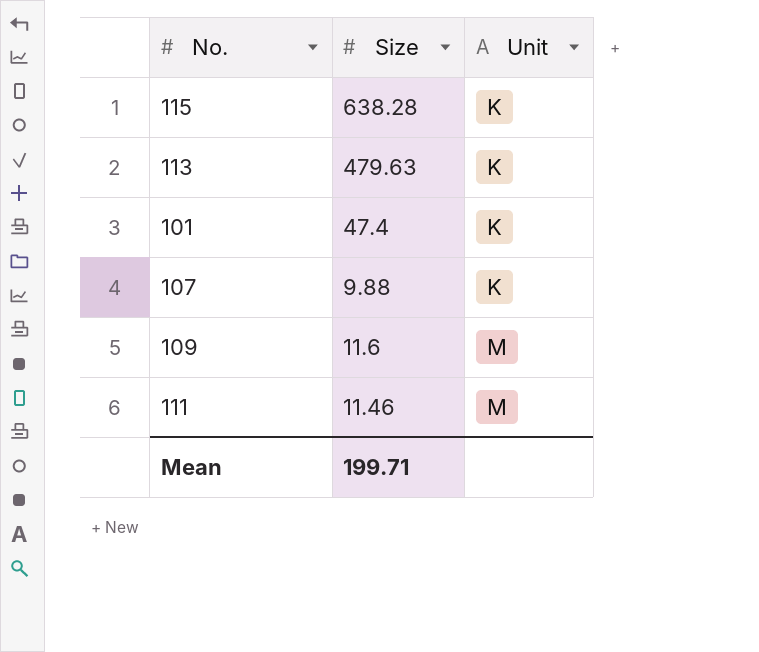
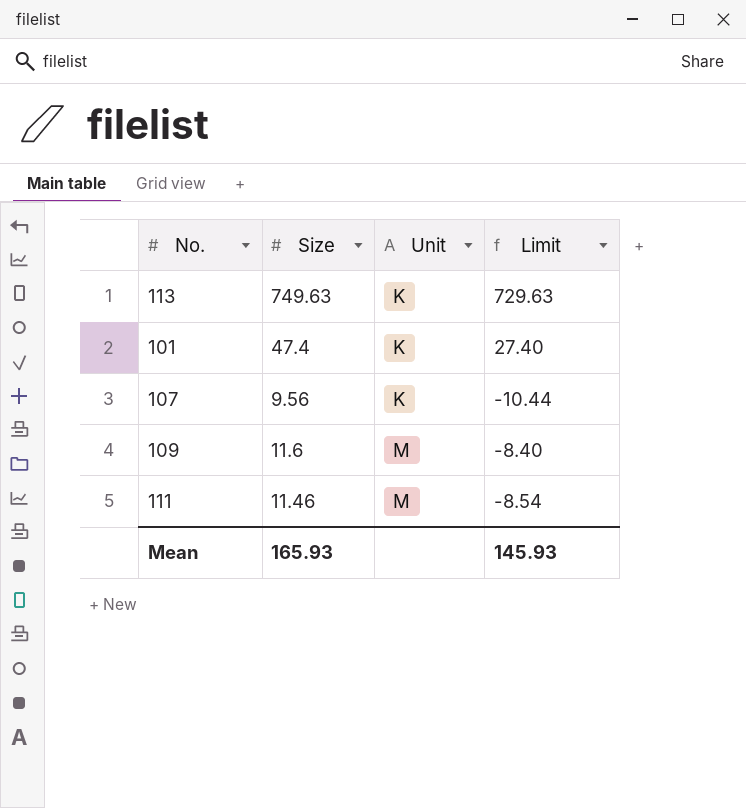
column Limit | formula: none -> [Size] - 20
row 115: 638.28 | K -> none
113 | Size: 479.63 -> 749.63
107 | Size: 9.88 -> 9.56
Mean | Size: 199.71 -> 165.93

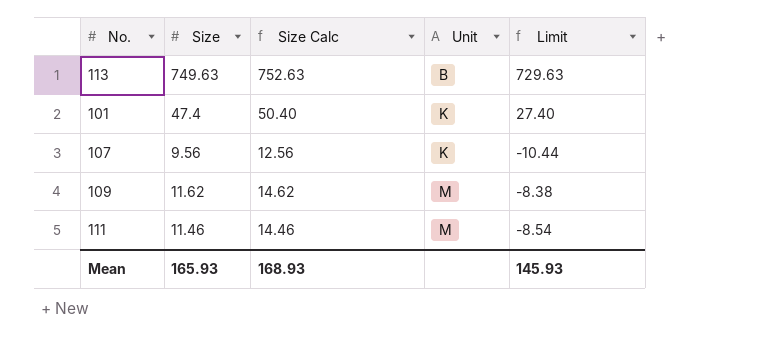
column Size Calc | formula: none -> [Size] + 3
113 | Unit: K -> B
109 | Size: 11.6 -> 11.62
109 | Limit: -8.40 -> -8.38

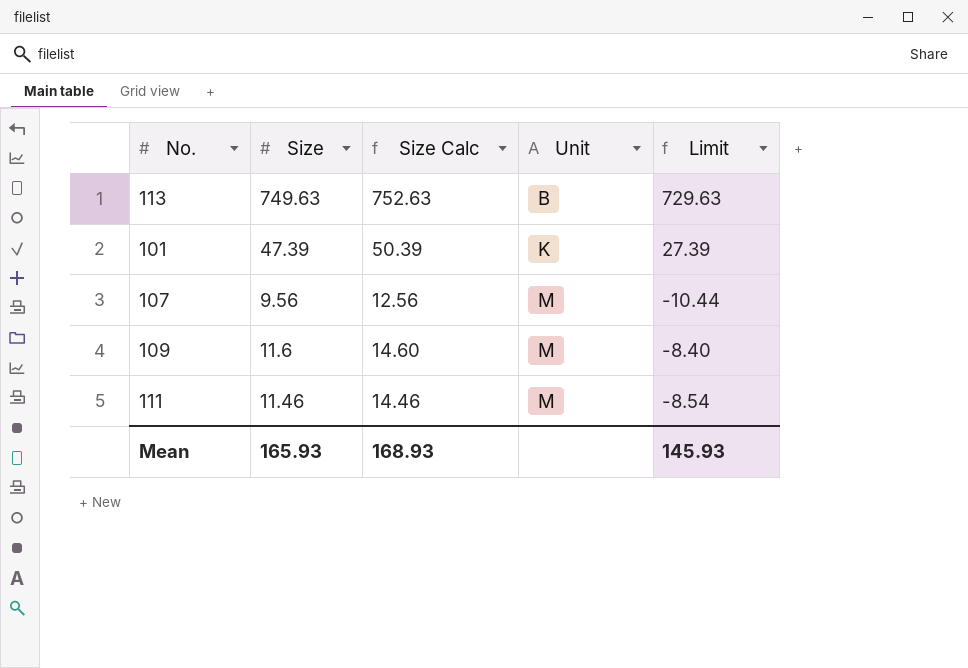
101 | Size: 47.4 -> 47.39
101 | Size Calc: 50.40 -> 50.39
101 | Limit: 27.40 -> 27.39
107 | Unit: K -> M
109 | Size: 11.62 -> 11.6
109 | Size Calc: 14.62 -> 14.60
109 | Limit: -8.38 -> -8.40

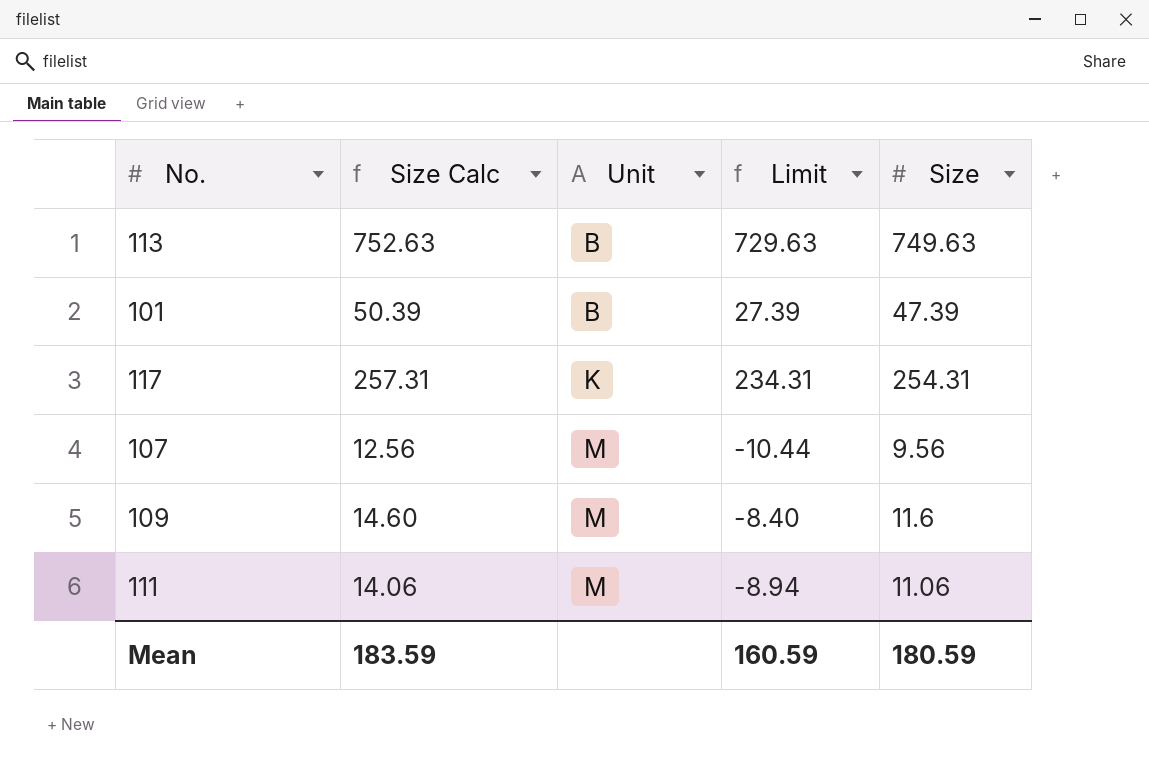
column Size | position: 2 -> 5
101 | Unit: K -> B
row 117: none -> 257.31 | K | 234.31 | 254.31
111 | Size Calc: 14.46 -> 14.06
111 | Limit: -8.54 -> -8.94
111 | Size: 11.46 -> 11.06
Mean | Size Calc: 168.93 -> 183.59
Mean | Limit: 145.93 -> 160.59
Mean | Size: 165.93 -> 180.59

